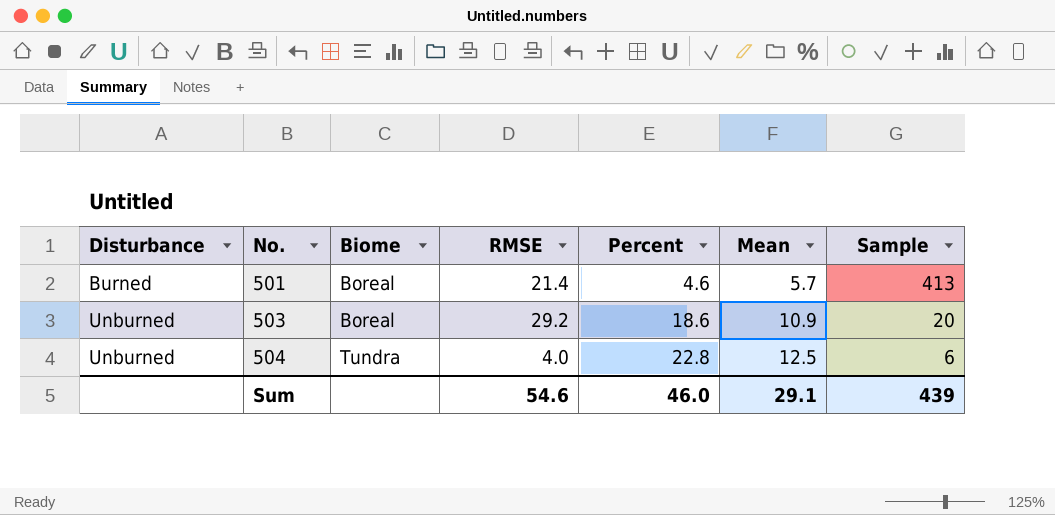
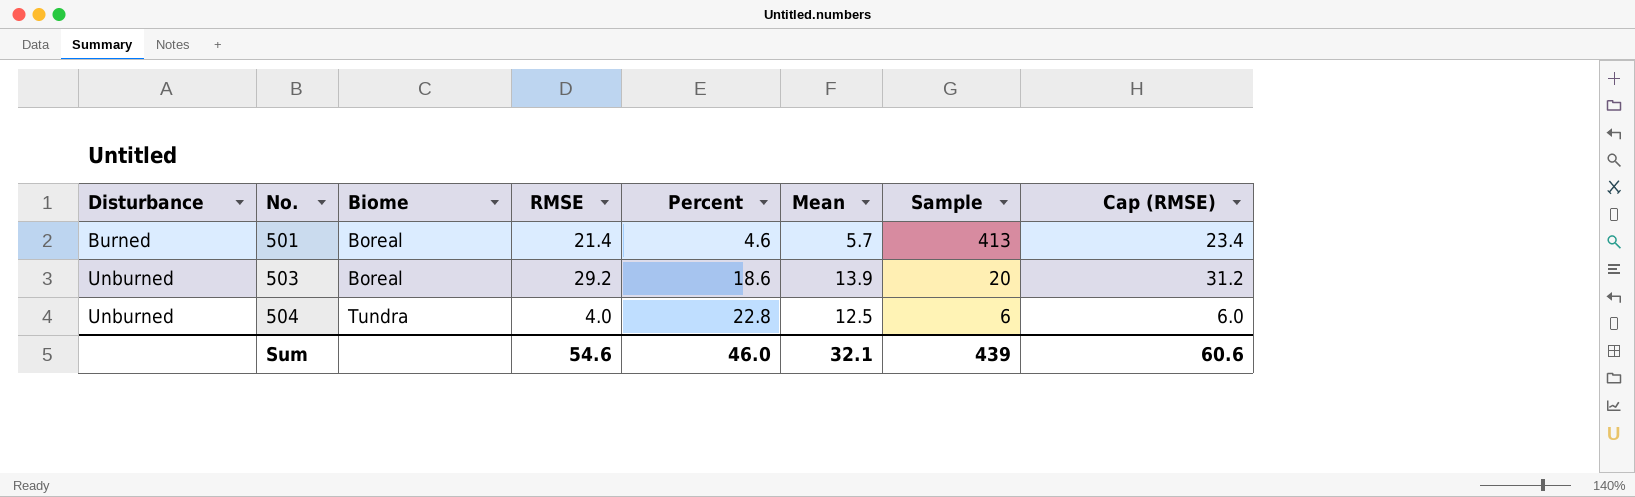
column Cap (RMSE) | formula: none -> [RMSE] + 2
503 | Mean: 10.9 -> 13.9
Sum | Mean: 29.1 -> 32.1

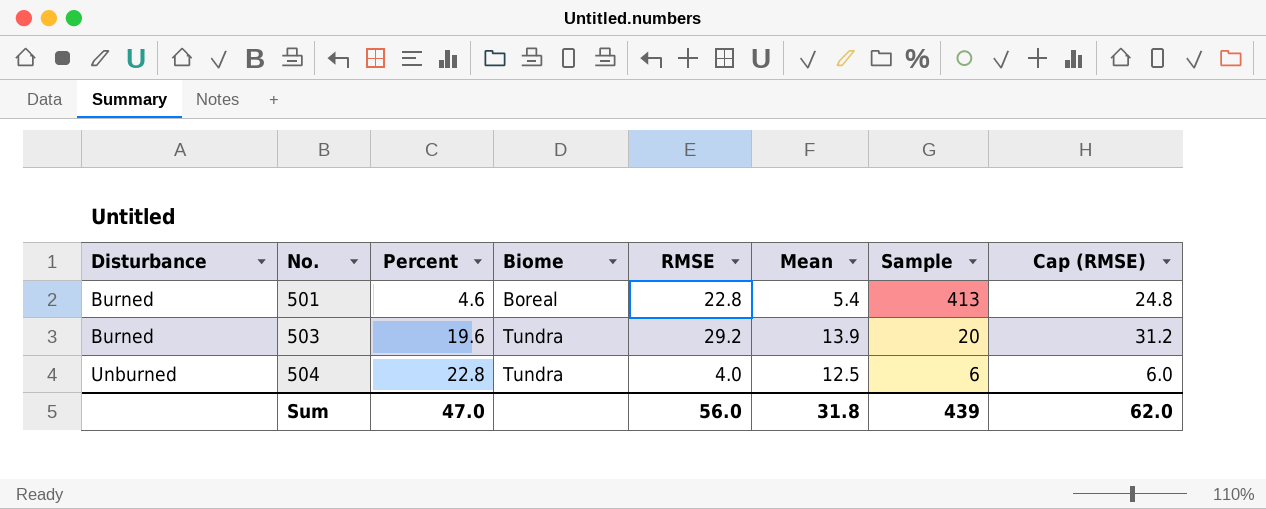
column Percent | position: 5 -> 3
501 | RMSE: 21.4 -> 22.8
501 | Mean: 5.7 -> 5.4
501 | Cap (RMSE): 23.4 -> 24.8
503 | Disturbance: Unburned -> Burned
503 | Percent: 18.6 -> 19.6
503 | Biome: Boreal -> Tundra
Sum | Percent: 46.0 -> 47.0
Sum | RMSE: 54.6 -> 56.0
Sum | Mean: 32.1 -> 31.8
Sum | Cap (RMSE): 60.6 -> 62.0

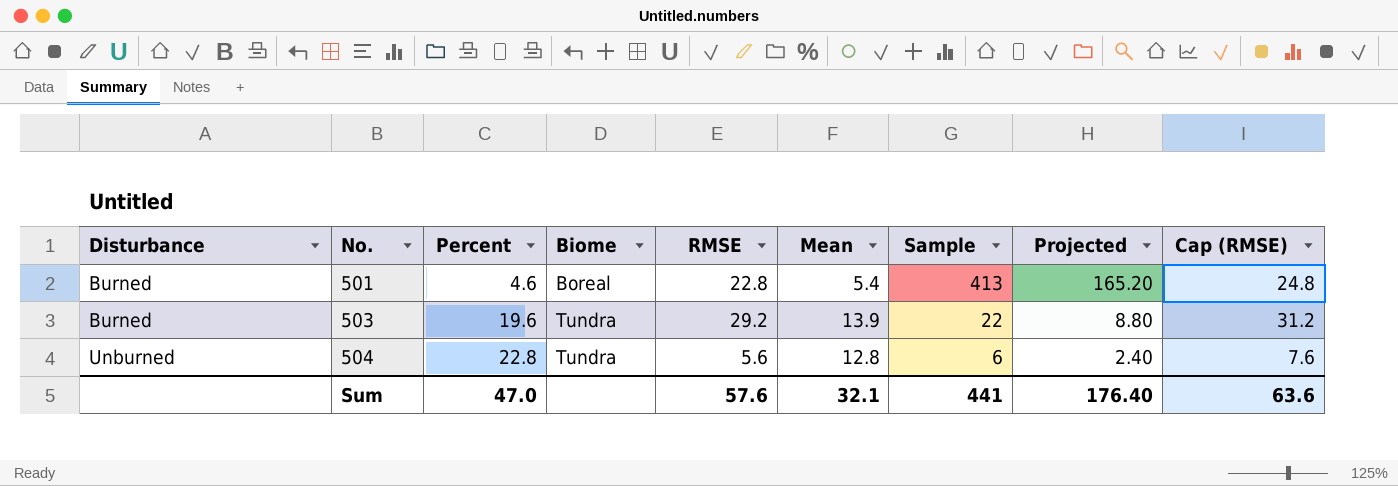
column Projected | formula: none -> [Sample] * 0.4
503 | Sample: 20 -> 22
504 | RMSE: 4.0 -> 5.6
504 | Mean: 12.5 -> 12.8
504 | Cap (RMSE): 6.0 -> 7.6
Sum | RMSE: 56.0 -> 57.6
Sum | Mean: 31.8 -> 32.1
Sum | Sample: 439 -> 441
Sum | Cap (RMSE): 62.0 -> 63.6

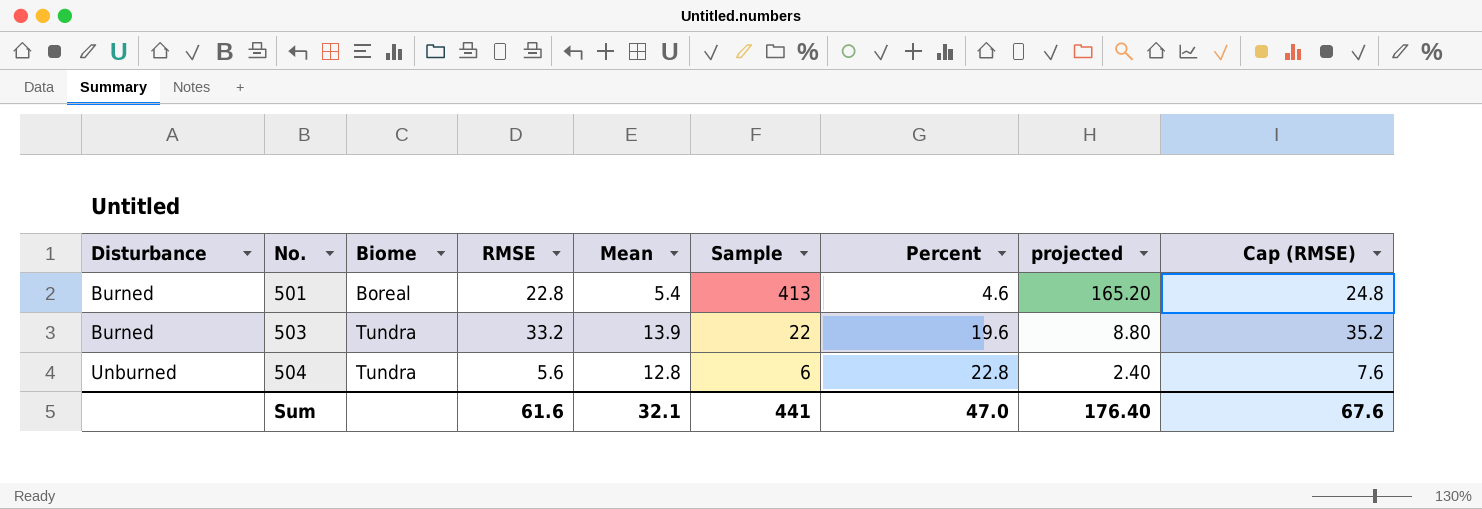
column Percent | position: 3 -> 7
column name: Projected -> projected
503 | RMSE: 29.2 -> 33.2
503 | Cap (RMSE): 31.2 -> 35.2
Sum | RMSE: 57.6 -> 61.6
Sum | Cap (RMSE): 63.6 -> 67.6

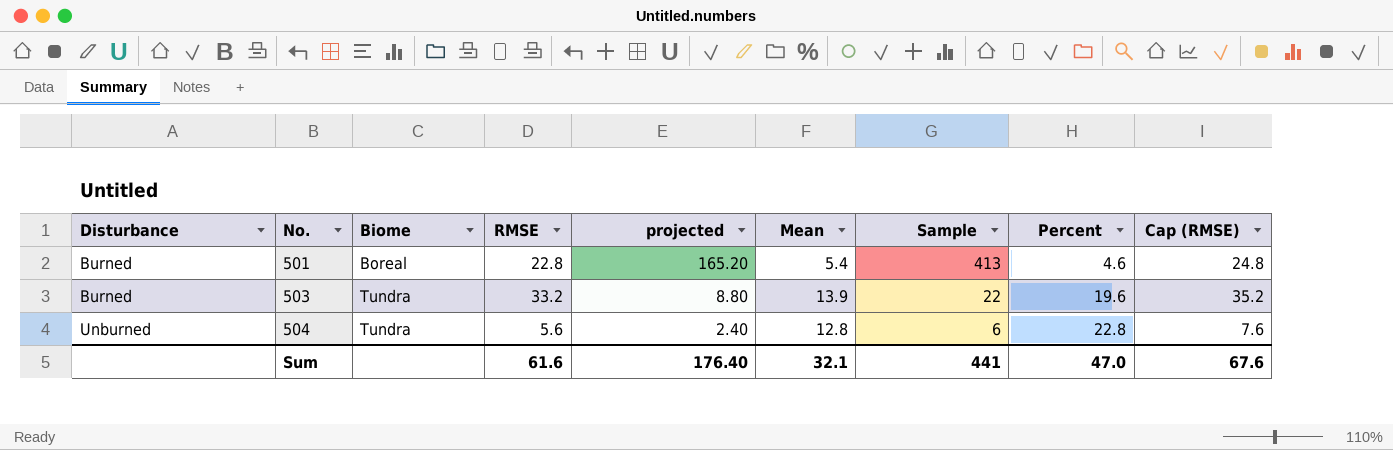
column projected | position: 8 -> 5

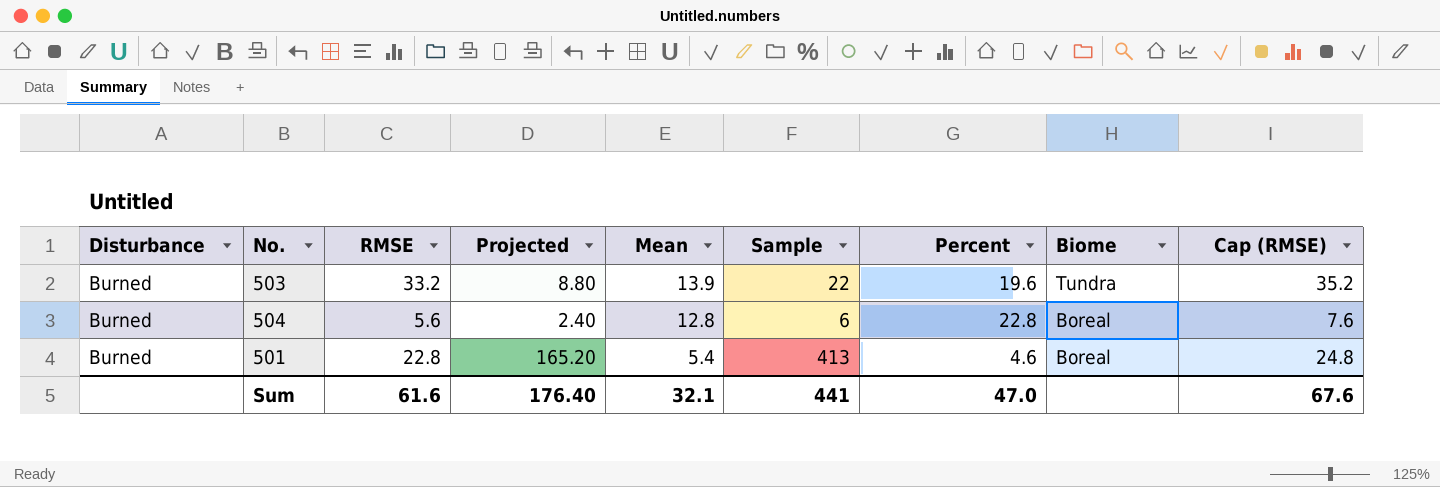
row order: Disturbance ascending -> Mean descending
column name: projected -> Projected
column Biome | position: 3 -> 8
504 | Disturbance: Unburned -> Burned
504 | Biome: Tundra -> Boreal

